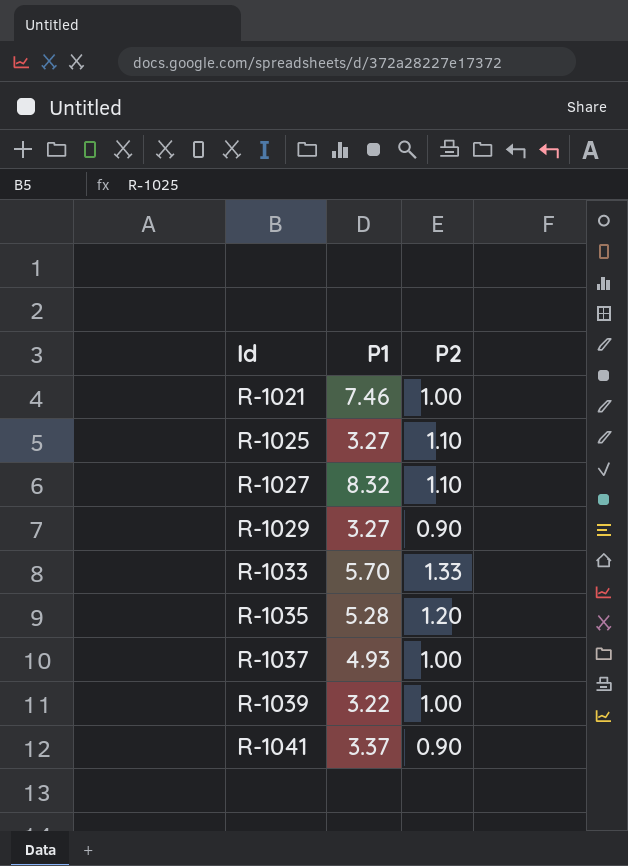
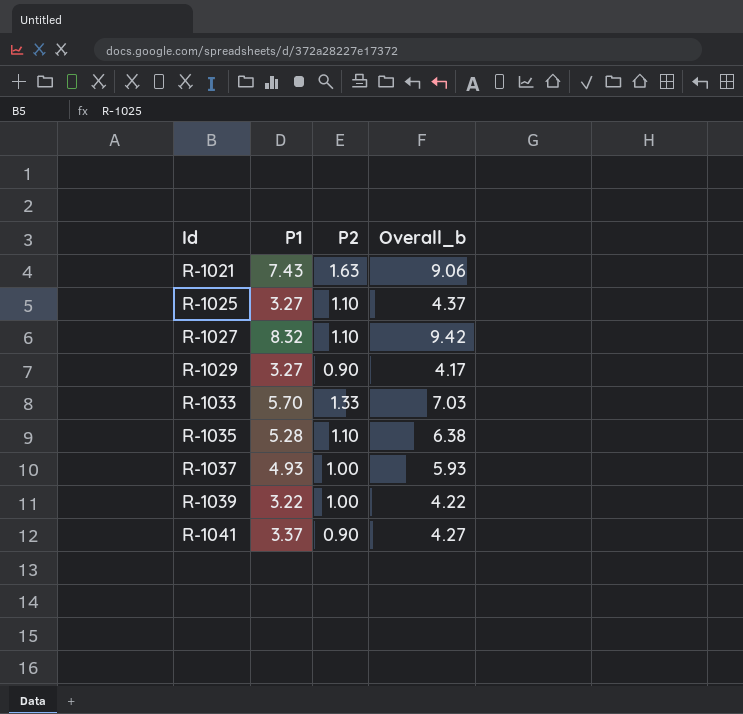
column Overall_b | formula: none -> [P1] + [P2]
R-1021 | P1: 7.46 -> 7.43
R-1021 | P2: 1.00 -> 1.63
R-1035 | P2: 1.20 -> 1.10

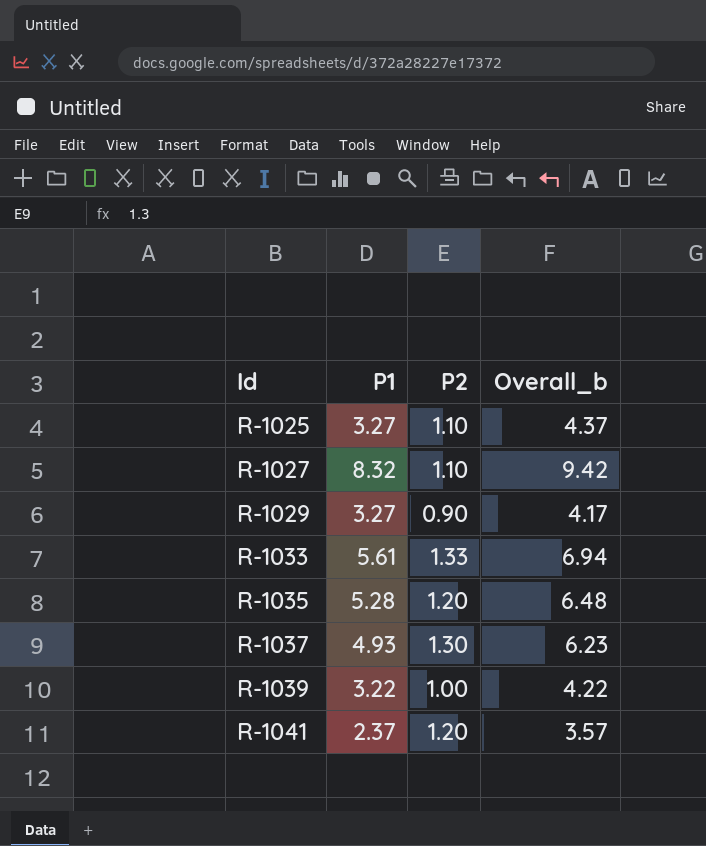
row R-1021: 7.43 | 1.63 | 9.06 -> none
R-1033 | P1: 5.70 -> 5.61
R-1033 | Overall_b: 7.03 -> 6.94
R-1035 | P2: 1.10 -> 1.20
R-1035 | Overall_b: 6.38 -> 6.48
R-1037 | P2: 1.00 -> 1.30
R-1037 | Overall_b: 5.93 -> 6.23
R-1041 | P1: 3.37 -> 2.37
R-1041 | P2: 0.90 -> 1.20
R-1041 | Overall_b: 4.27 -> 3.57

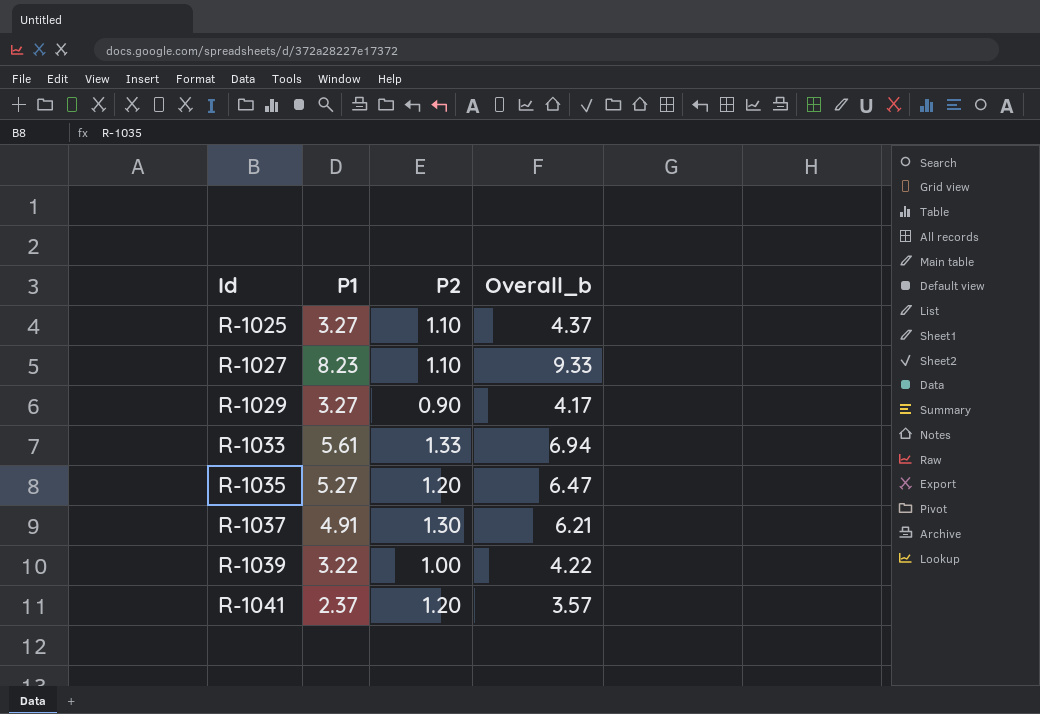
R-1027 | P1: 8.32 -> 8.23
R-1027 | Overall_b: 9.42 -> 9.33
R-1035 | P1: 5.28 -> 5.27
R-1035 | Overall_b: 6.48 -> 6.47
R-1037 | P1: 4.93 -> 4.91
R-1037 | Overall_b: 6.23 -> 6.21

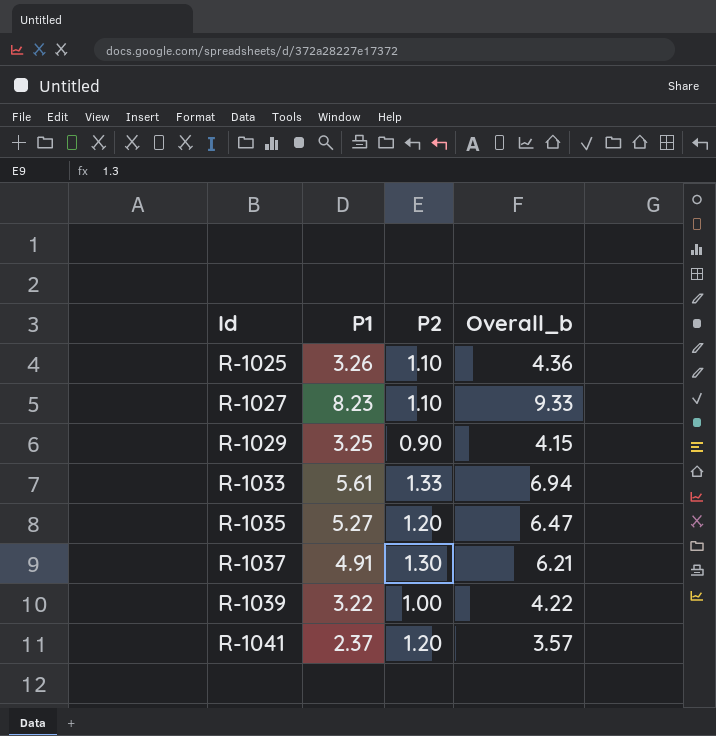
R-1025 | P1: 3.27 -> 3.26
R-1025 | Overall_b: 4.37 -> 4.36
R-1029 | P1: 3.27 -> 3.25
R-1029 | Overall_b: 4.17 -> 4.15

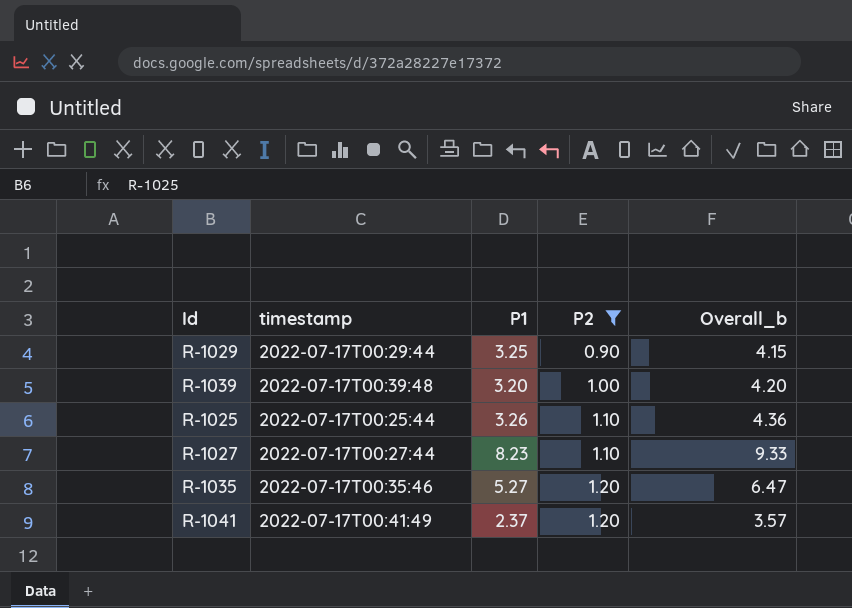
filter: none -> P2 <= 1.20
row order: Id ascending -> P2 ascending
column timestamp | position: none -> 2
R-1039 | P1: 3.22 -> 3.20
R-1039 | Overall_b: 4.22 -> 4.20

